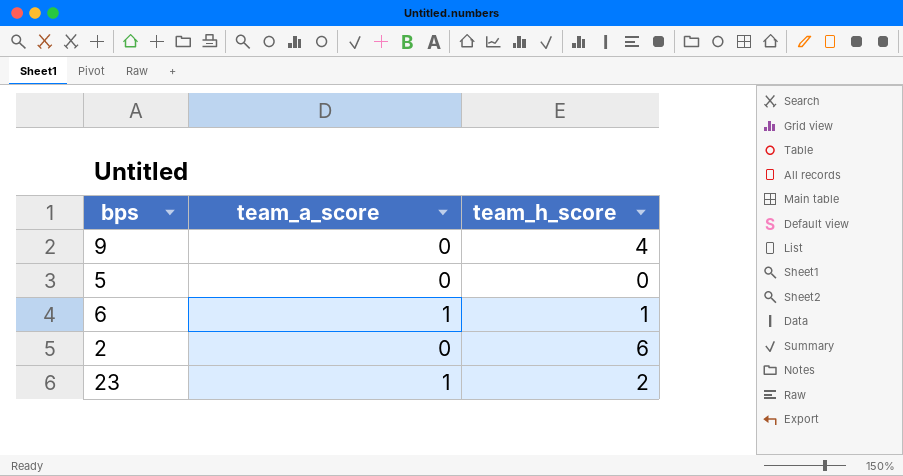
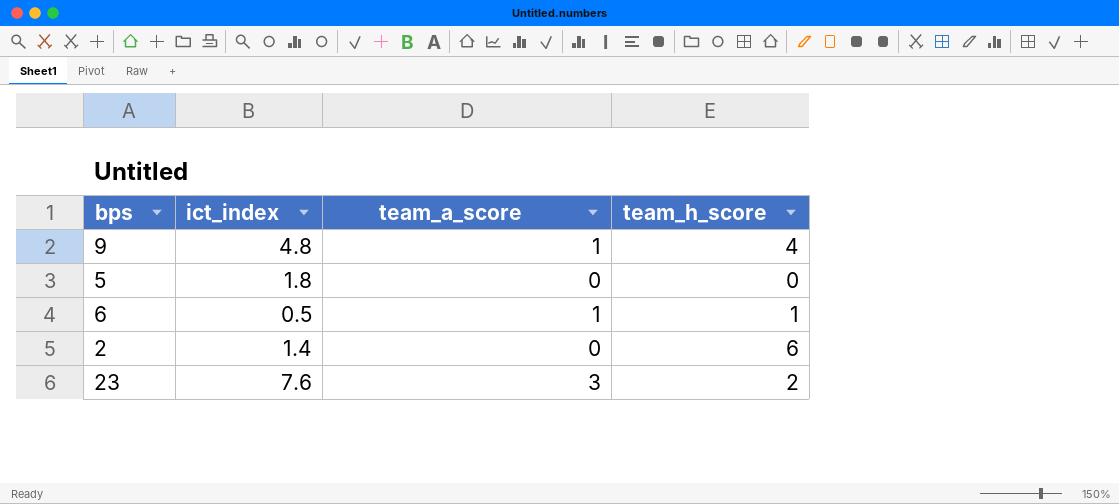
column ict_index | position: none -> 2
9 | team_a_score: 0 -> 1
23 | team_a_score: 1 -> 3

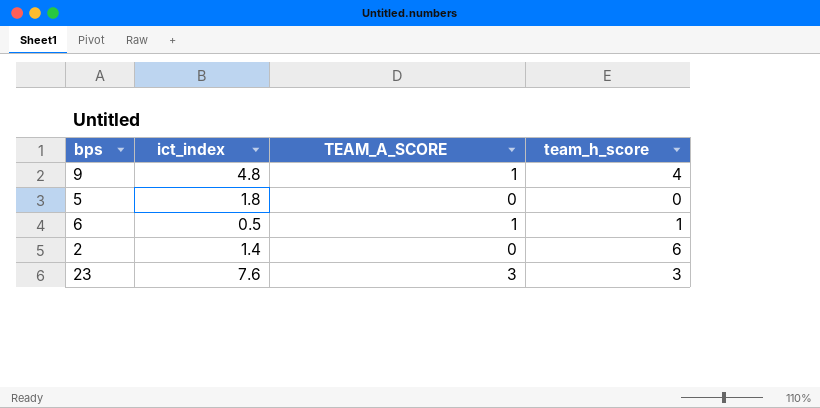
column name: team_a_score -> TEAM_A_SCORE
23 | team_h_score: 2 -> 3

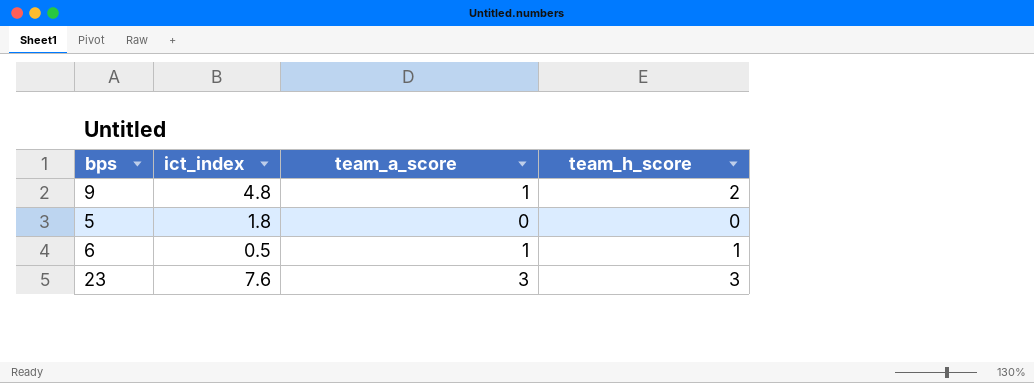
column name: TEAM_A_SCORE -> team_a_score
row 2: 1.4 | 0 | 6 -> none
9 | team_h_score: 4 -> 2

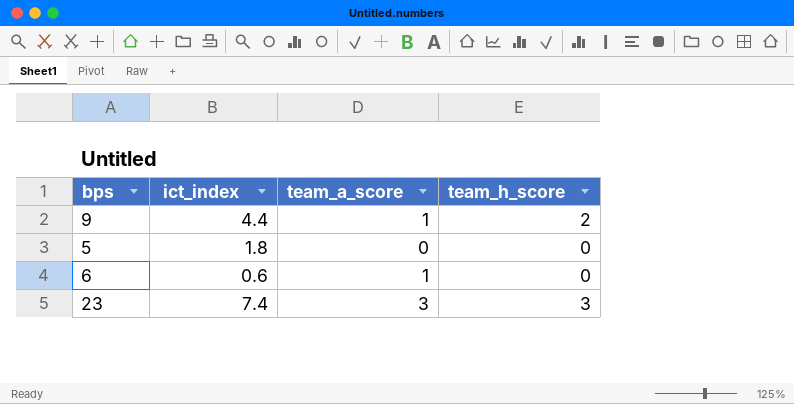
9 | ict_index: 4.8 -> 4.4
6 | ict_index: 0.5 -> 0.6
6 | team_h_score: 1 -> 0
23 | ict_index: 7.6 -> 7.4

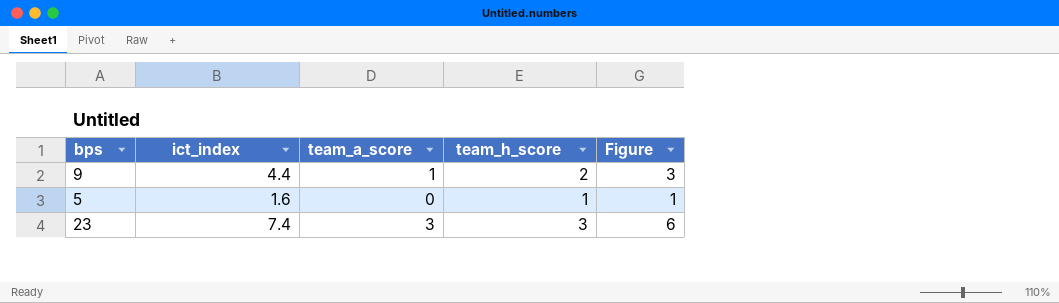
column Figure | formula: none -> [team_a_score] + [team_h_score]
row 6: 0.6 | 1 | 0 -> none
5 | ict_index: 1.8 -> 1.6
5 | team_h_score: 0 -> 1

